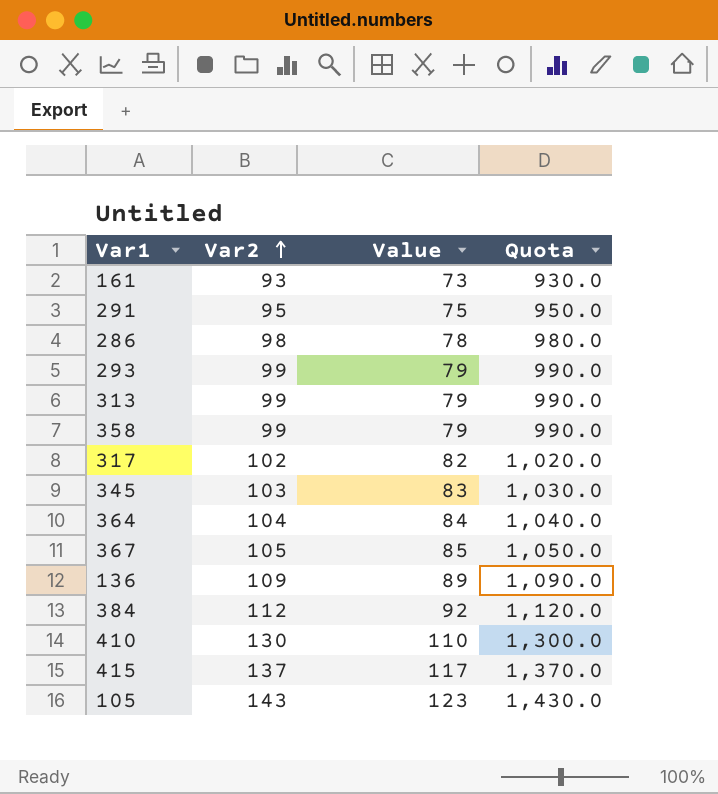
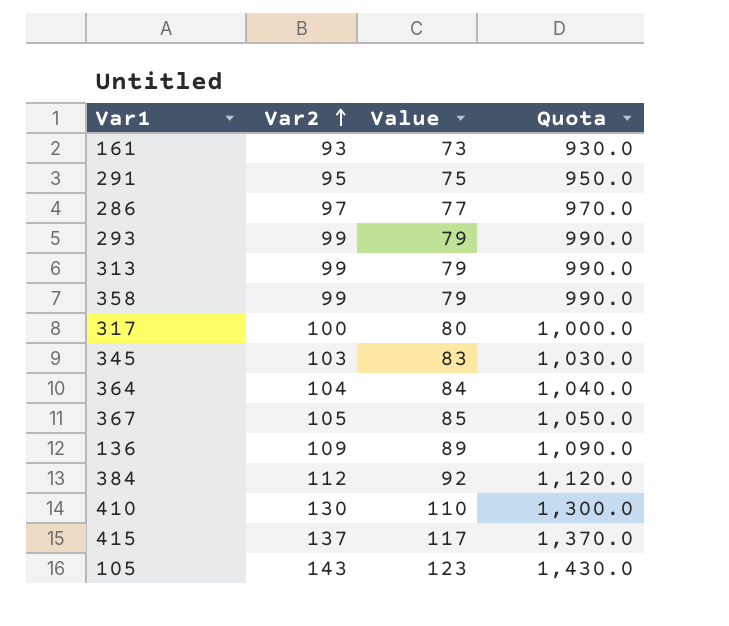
286 | Var2: 98 -> 97
286 | Value: 78 -> 77
286 | Quota: 980.0 -> 970.0
317 | Var2: 102 -> 100
317 | Value: 82 -> 80
317 | Quota: 1,020.0 -> 1,000.0

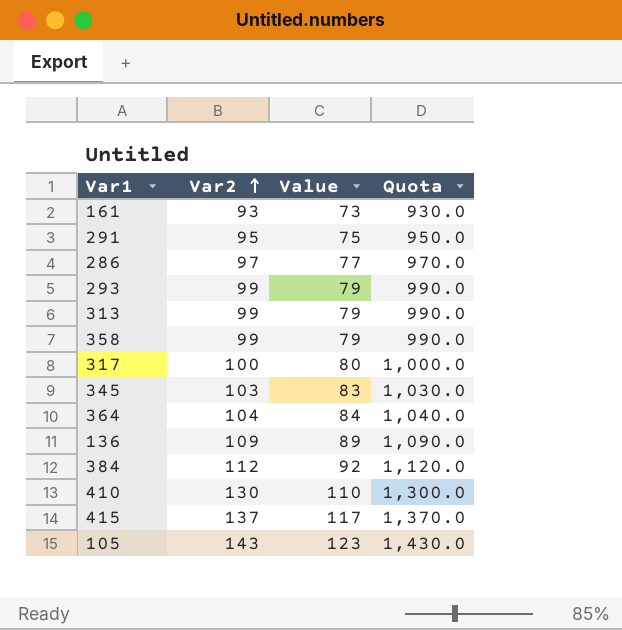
row 367: 105 | 85 | 1,050.0 -> none

